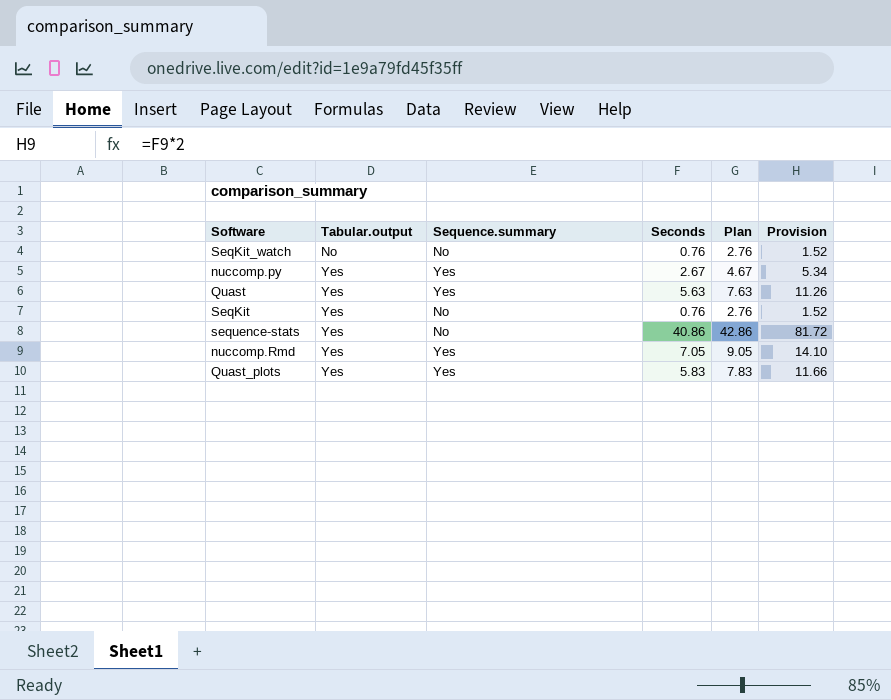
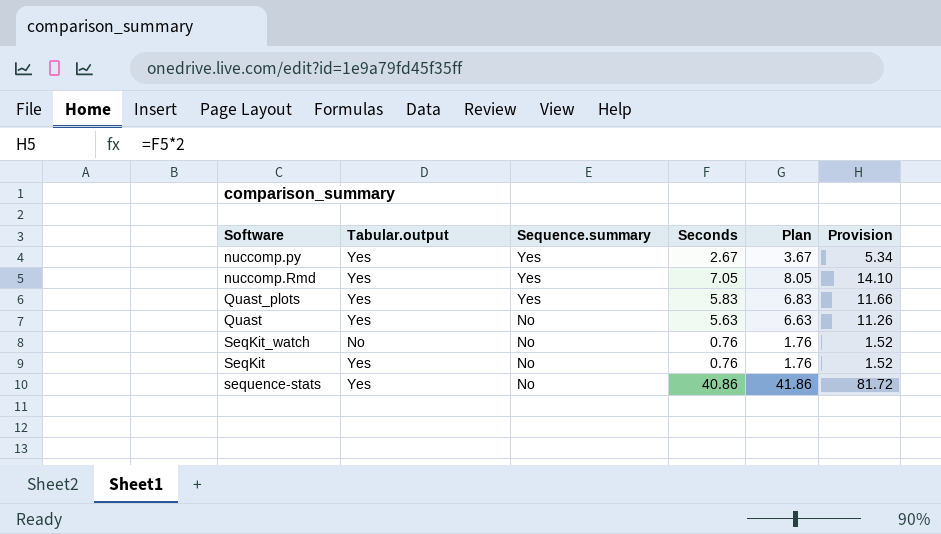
row order: Tabular.output ascending -> Sequence.summary descending
column Plan | formula: [Seconds] + 2 -> [Seconds] + 1
Quast | Sequence.summary: Yes -> No

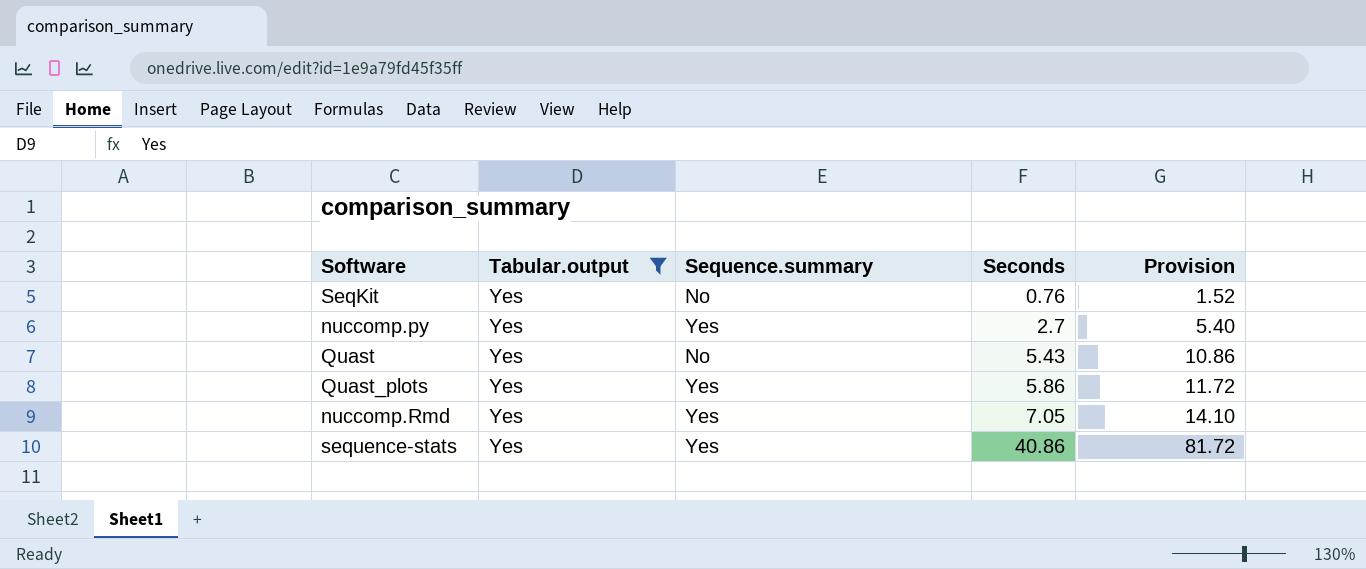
filter: none -> Tabular.output = Yes
row order: Sequence.summary descending -> Seconds ascending
column Plan | formula: [Seconds] + 1 -> none
nuccomp.py | Seconds: 2.67 -> 2.7
nuccomp.py | Provision: 5.34 -> 5.40
Quast | Seconds: 5.63 -> 5.43
Quast | Provision: 11.26 -> 10.86
Quast_plots | Seconds: 5.83 -> 5.86
Quast_plots | Provision: 11.66 -> 11.72
sequence-stats | Sequence.summary: No -> Yes

